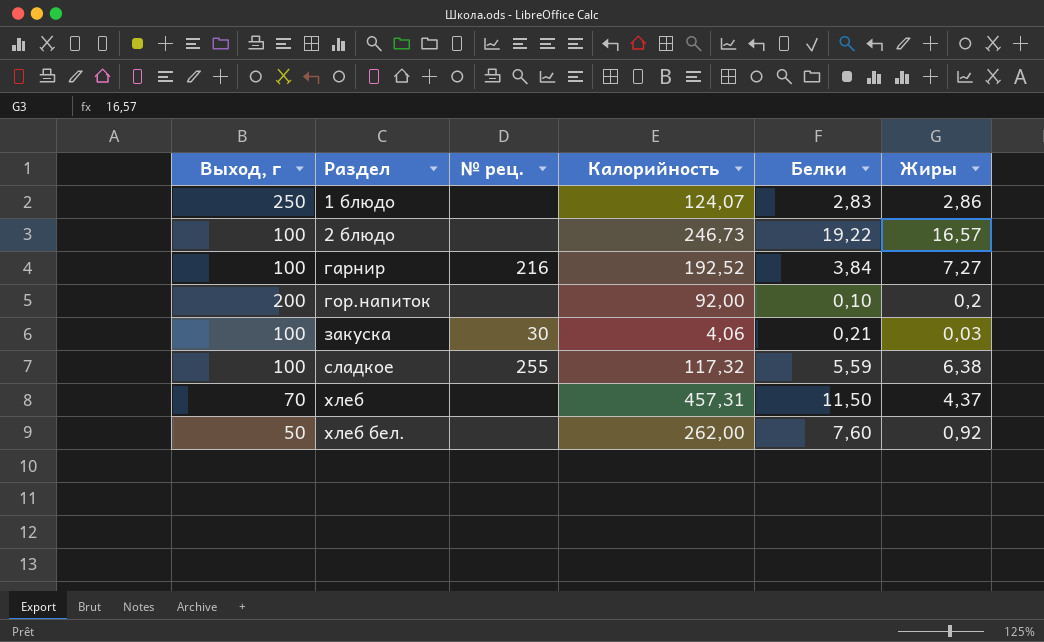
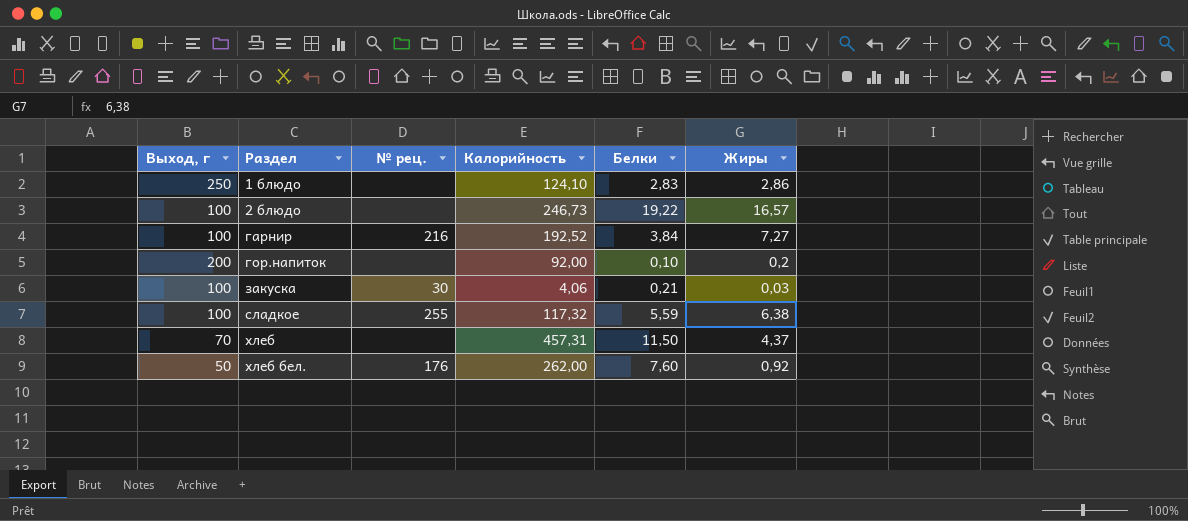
1 блюдо | Калорийность: 124,07 -> 124,10
хлеб бел. | № рец.: none -> 176

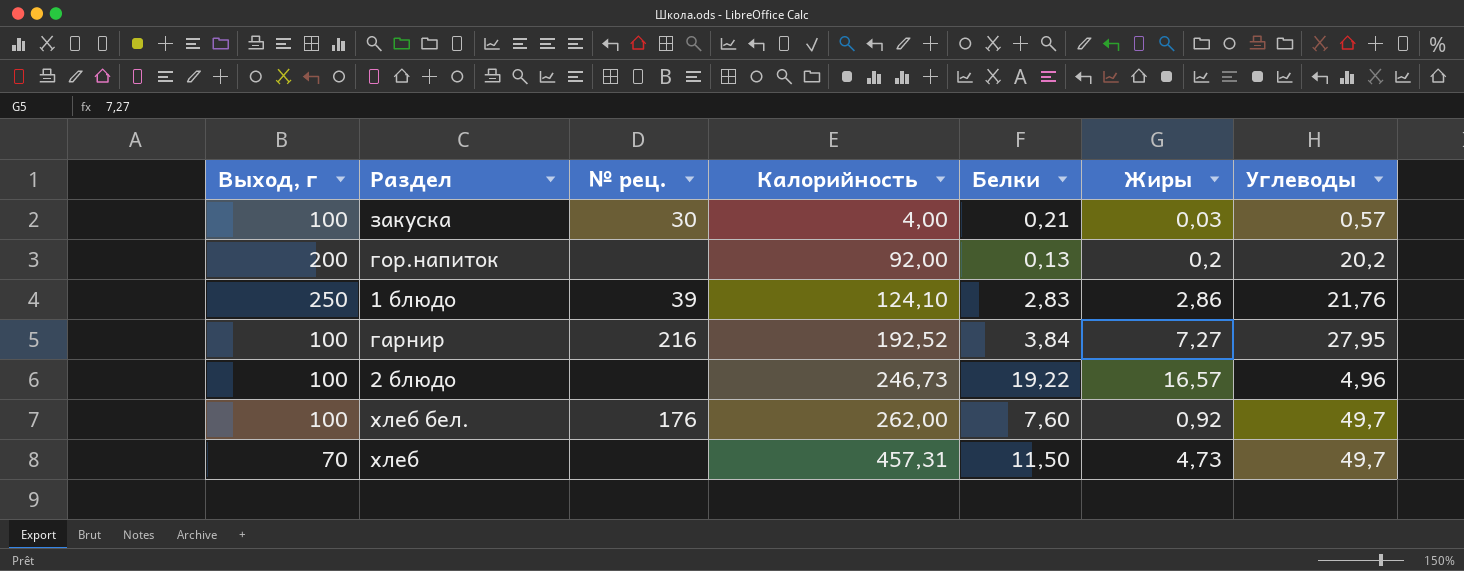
row order: Раздел ascending -> Калорийность ascending
column Углеводы | position: none -> 7
row сладкое: 100 | 255 | 117,32 | 5,59 | 6,38 -> none
закуска | Калорийность: 4,06 -> 4,00
гор.напиток | Белки: 0,10 -> 0,13
1 блюдо | № рец.: none -> 39
хлеб бел. | Выход, г: 50 -> 100
хлеб | Жиры: 4,37 -> 4,73

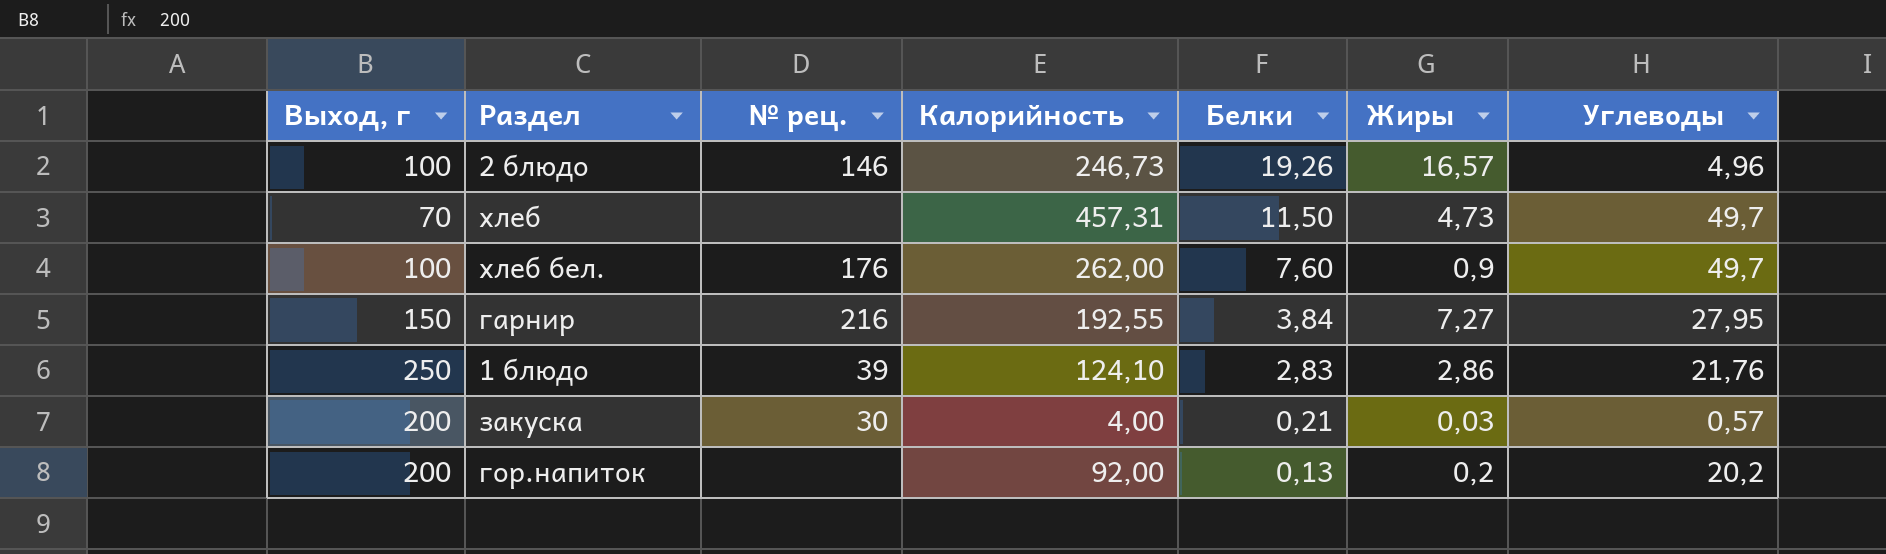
row order: Калорийность ascending -> Белки descending
2 блюдо | № рец.: none -> 146
2 блюдо | Белки: 19,22 -> 19,26
хлеб бел. | Жиры: 0,92 -> 0,9
гарнир | Выход, г: 100 -> 150
гарнир | Калорийность: 192,52 -> 192,55
закуска | Выход, г: 100 -> 200

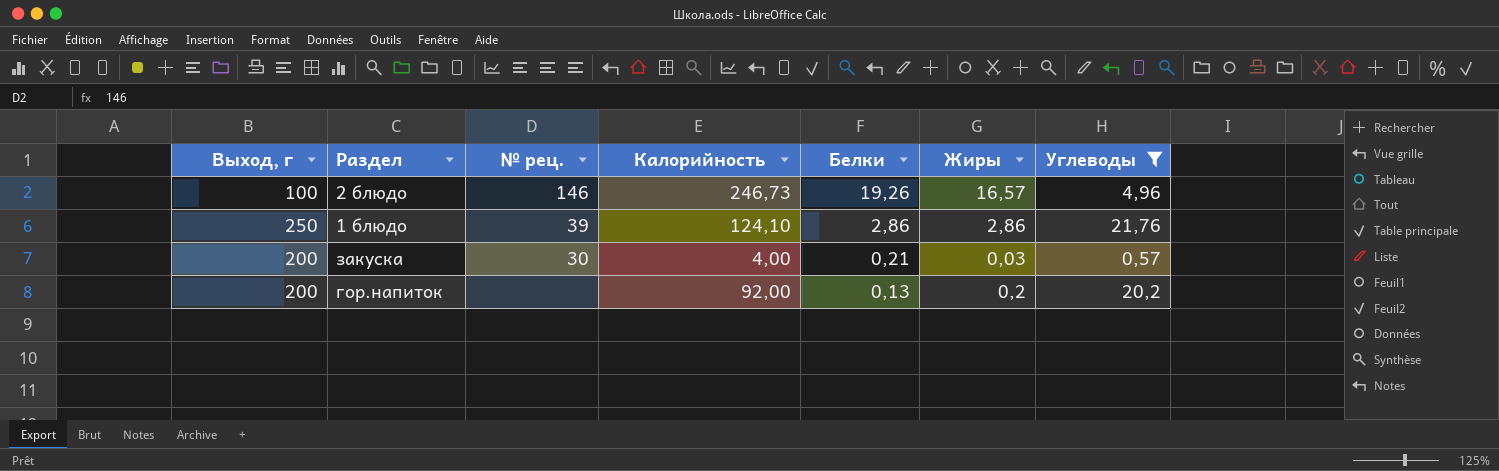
filter: none -> Углеводы <= 21,76
1 блюдо | Белки: 2,83 -> 2,86

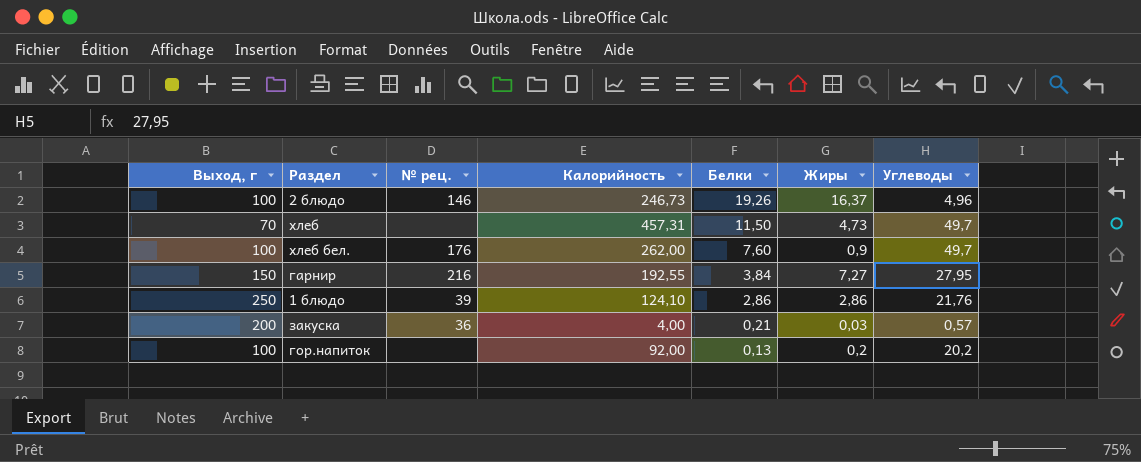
filter: Углеводы <= 21,76 -> none
2 блюдо | Жиры: 16,57 -> 16,37
закуска | № рец.: 30 -> 36
гор.напиток | Выход, г: 200 -> 100

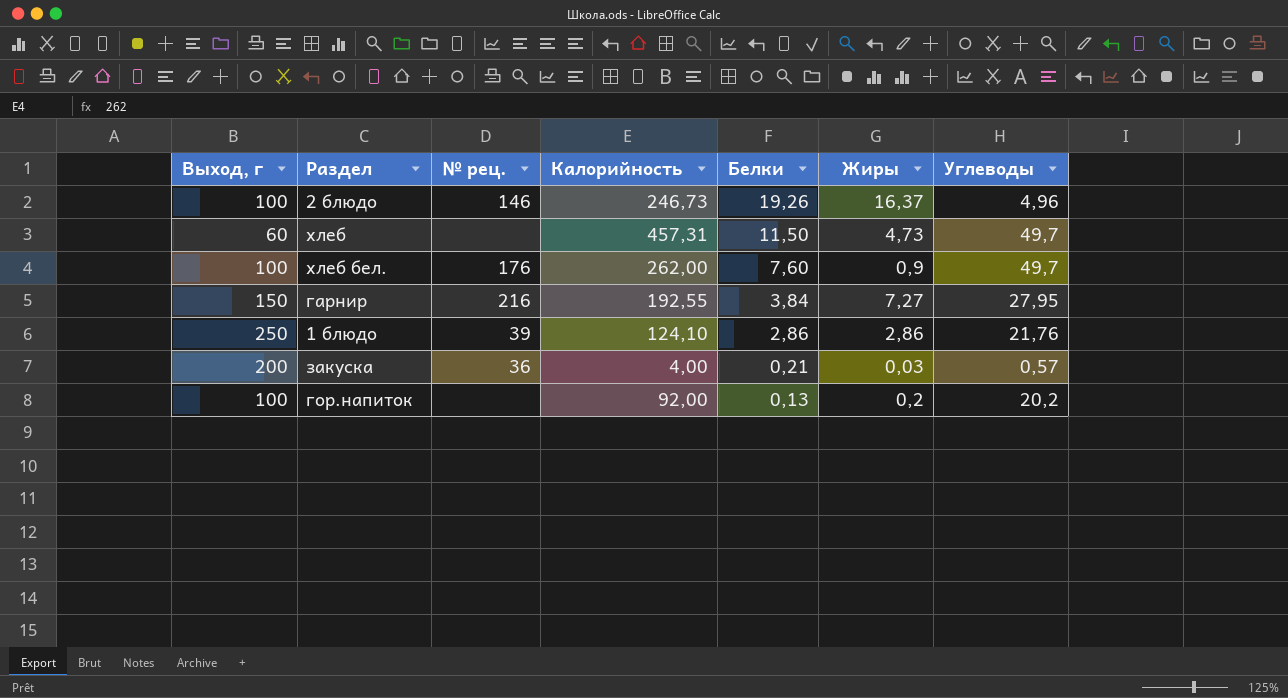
хлеб | Выход, г: 70 -> 60

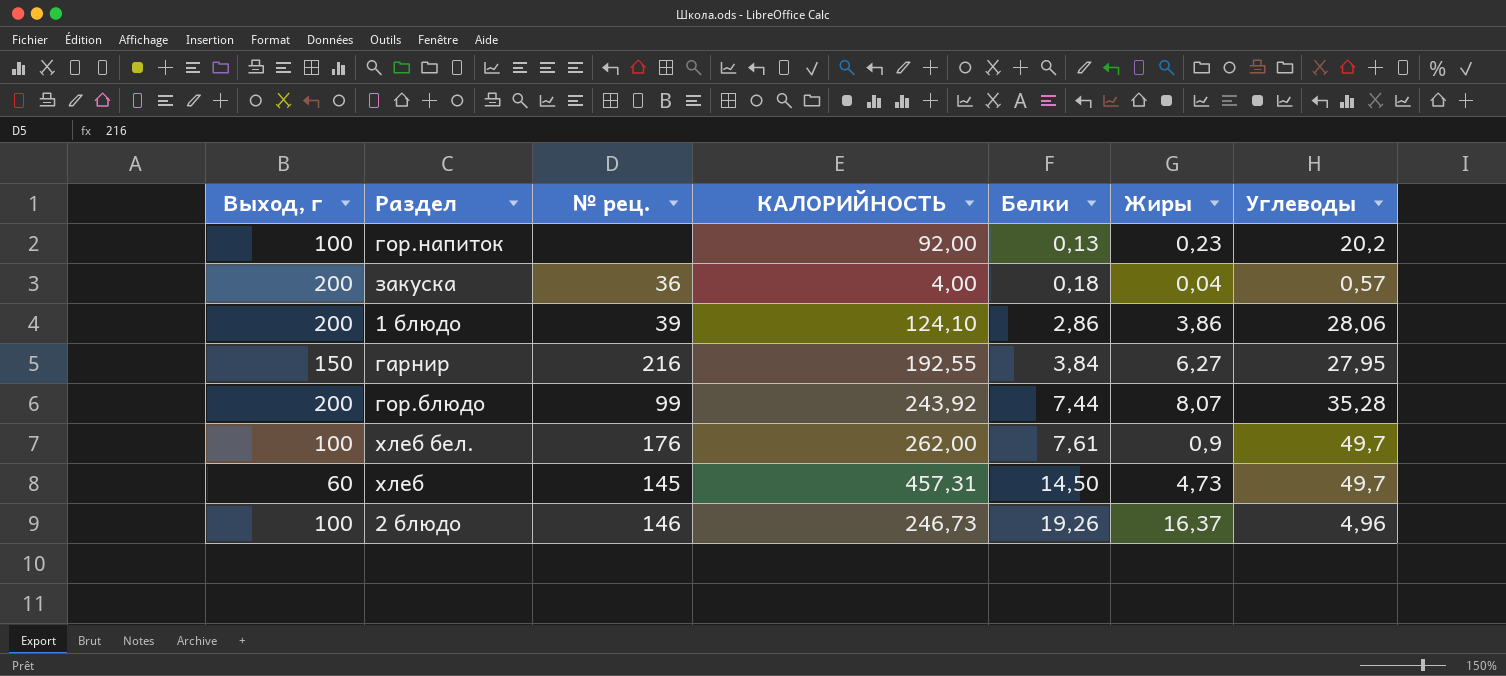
row order: Белки descending -> Белки ascending
column name: Калорийность -> КАЛОРИЙНОСТЬ
гор.напиток | Жиры: 0,2 -> 0,23
закуска | Белки: 0,21 -> 0,18
закуска | Жиры: 0,03 -> 0,04
1 блюдо | Выход, г: 250 -> 200
1 блюдо | Жиры: 2,86 -> 3,86
1 блюдо | Углеводы: 21,76 -> 28,06
гарнир | Жиры: 7,27 -> 6,27
row гор.блюдо: none -> 200 | 99 | 243,92 | 7,44 | 8,07 | 35,28
хлеб бел. | Белки: 7,60 -> 7,61
хлеб | № рец.: none -> 145
хлеб | Белки: 11,50 -> 14,50

